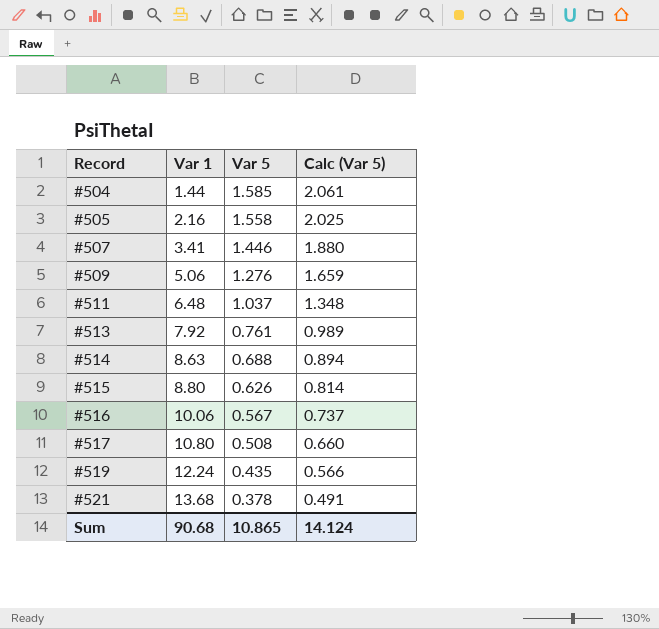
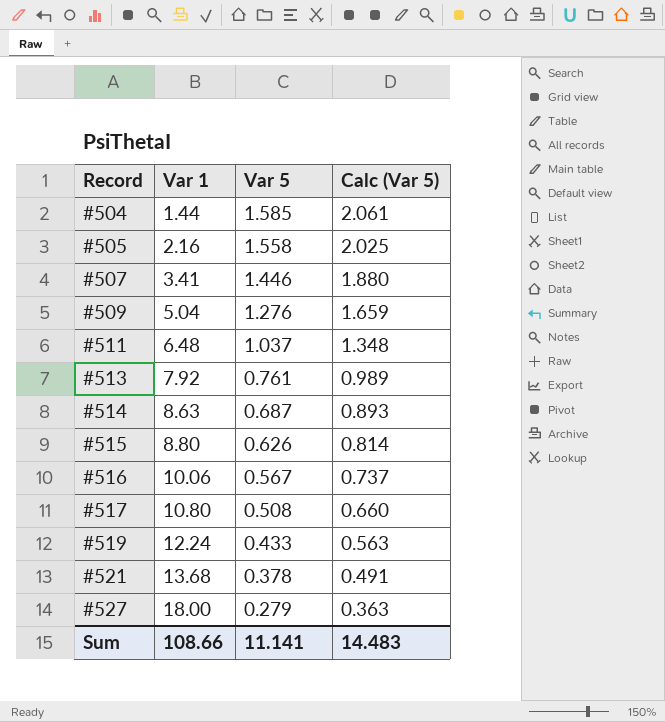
#509 | Var 1: 5.06 -> 5.04
#514 | Var 5: 0.688 -> 0.687
#514 | Calc (Var 5): 0.894 -> 0.893
#519 | Var 5: 0.435 -> 0.433
#519 | Calc (Var 5): 0.566 -> 0.563
row #527: none -> 18.00 | 0.279 | 0.363
Sum | Var 1: 90.68 -> 108.66
Sum | Var 5: 10.865 -> 11.141
Sum | Calc (Var 5): 14.124 -> 14.483

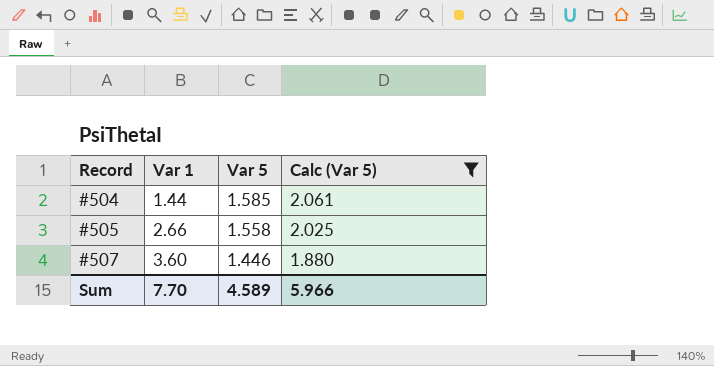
filter: none -> Calc (Var 5) >= 1.880
#505 | Var 1: 2.16 -> 2.66
#507 | Var 1: 3.41 -> 3.60
Sum | Var 1: 108.66 -> 7.70
Sum | Var 5: 11.141 -> 4.589
Sum | Calc (Var 5): 14.483 -> 5.966

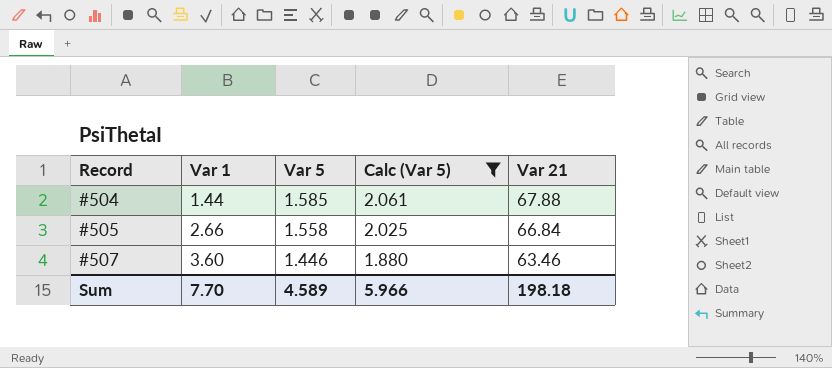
column Var 21 | position: none -> 5

